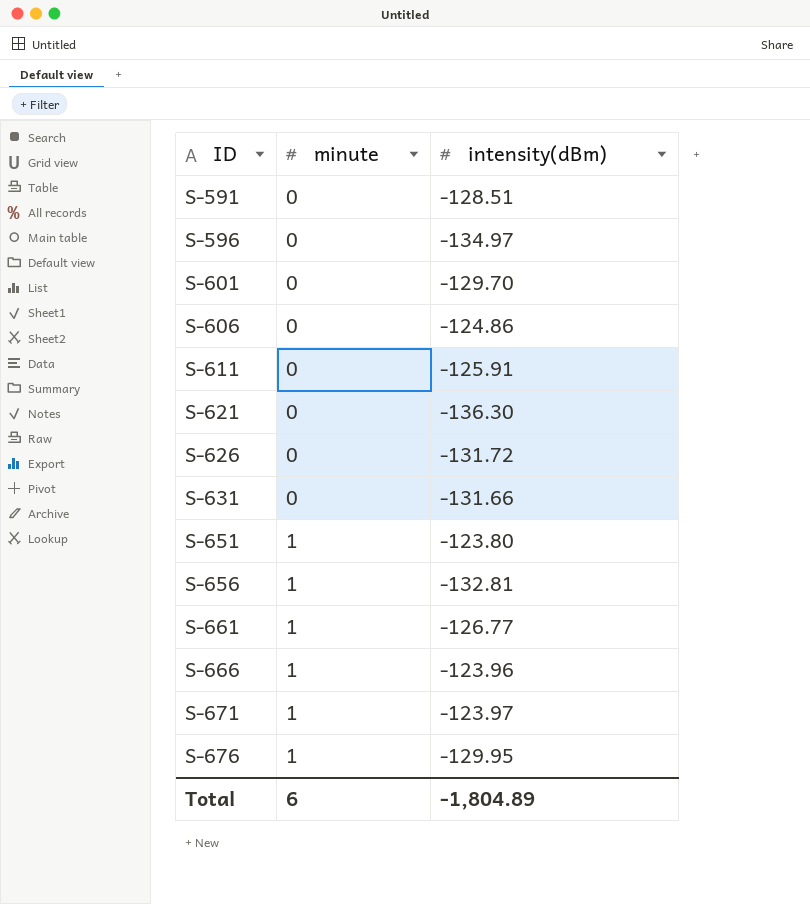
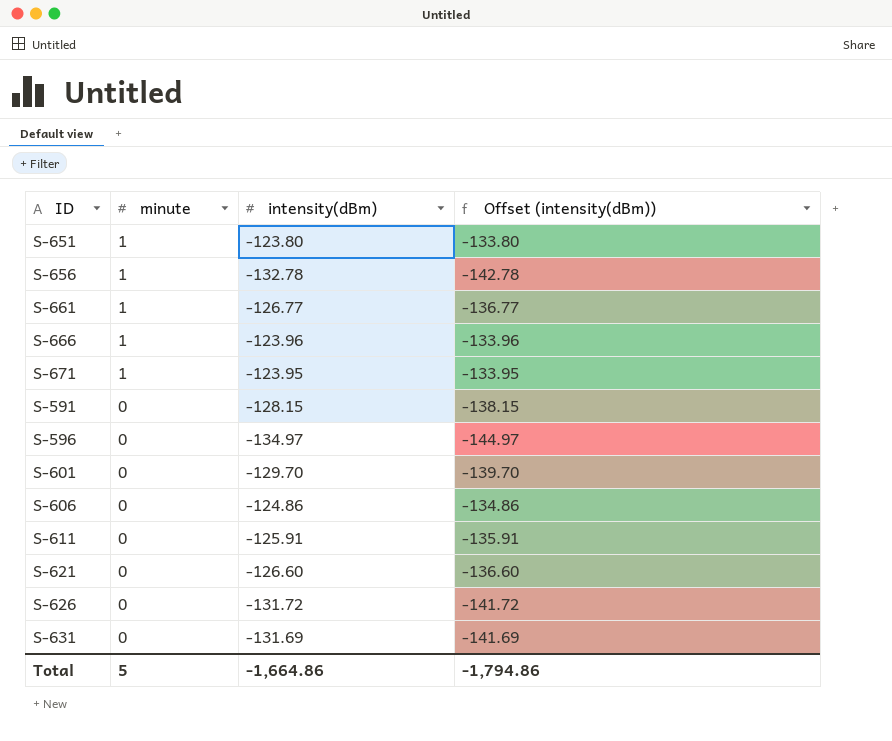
row order: ID ascending -> minute descending
column Offset (intensity(dBm)) | formula: none -> [intensity(dBm)] - 10
row S-676: 1 | -129.95 -> none
S-656 | intensity(dBm): -132.81 -> -132.78
S-671 | intensity(dBm): -123.97 -> -123.95
S-591 | intensity(dBm): -128.51 -> -128.15
S-621 | intensity(dBm): -136.30 -> -126.60
S-631 | intensity(dBm): -131.66 -> -131.69
Total | minute: 6 -> 5
Total | intensity(dBm): -1,804.89 -> -1,664.86

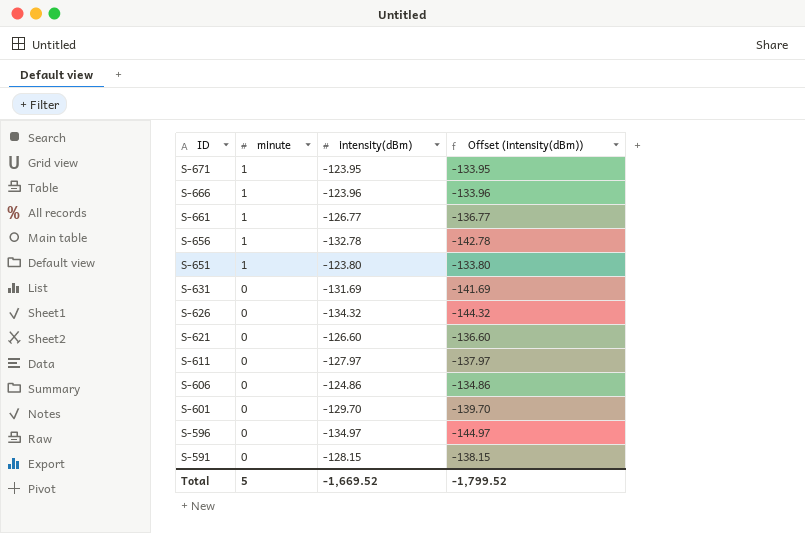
row order: minute descending -> ID descending
S-626 | intensity(dBm): -131.72 -> -134.32
S-626 | Offset (intensity(dBm)): -141.72 -> -144.32
S-611 | intensity(dBm): -125.91 -> -127.97
S-611 | Offset (intensity(dBm)): -135.91 -> -137.97
Total | intensity(dBm): -1,664.86 -> -1,669.52
Total | Offset (intensity(dBm)): -1,794.86 -> -1,799.52

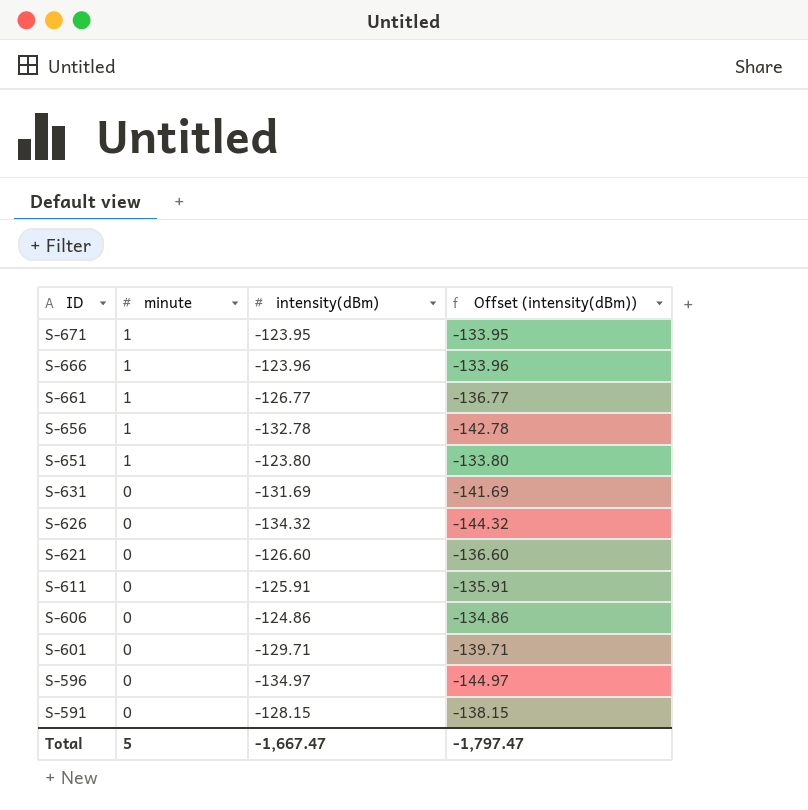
S-611 | intensity(dBm): -127.97 -> -125.91
S-611 | Offset (intensity(dBm)): -137.97 -> -135.91
S-601 | intensity(dBm): -129.70 -> -129.71
S-601 | Offset (intensity(dBm)): -139.70 -> -139.71
Total | intensity(dBm): -1,669.52 -> -1,667.47
Total | Offset (intensity(dBm)): -1,799.52 -> -1,797.47

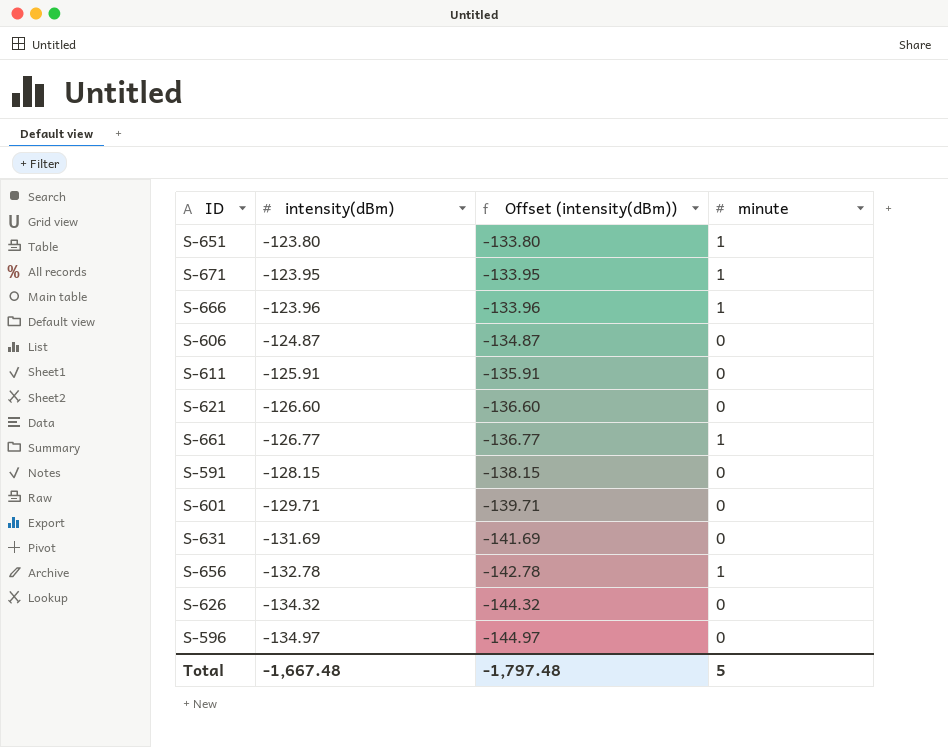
row order: ID descending -> intensity(dBm) descending
column minute | position: 2 -> 4
S-606 | intensity(dBm): -124.86 -> -124.87
S-606 | Offset (intensity(dBm)): -134.86 -> -134.87
Total | intensity(dBm): -1,667.47 -> -1,667.48
Total | Offset (intensity(dBm)): -1,797.47 -> -1,797.48

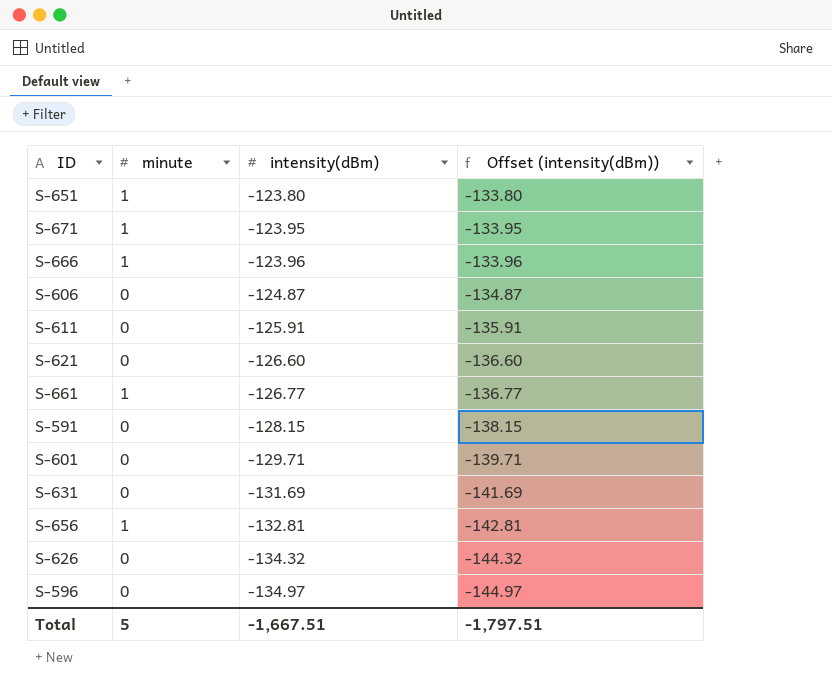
column minute | position: 4 -> 2
S-656 | intensity(dBm): -132.78 -> -132.81
S-656 | Offset (intensity(dBm)): -142.78 -> -142.81
Total | intensity(dBm): -1,667.48 -> -1,667.51
Total | Offset (intensity(dBm)): -1,797.48 -> -1,797.51

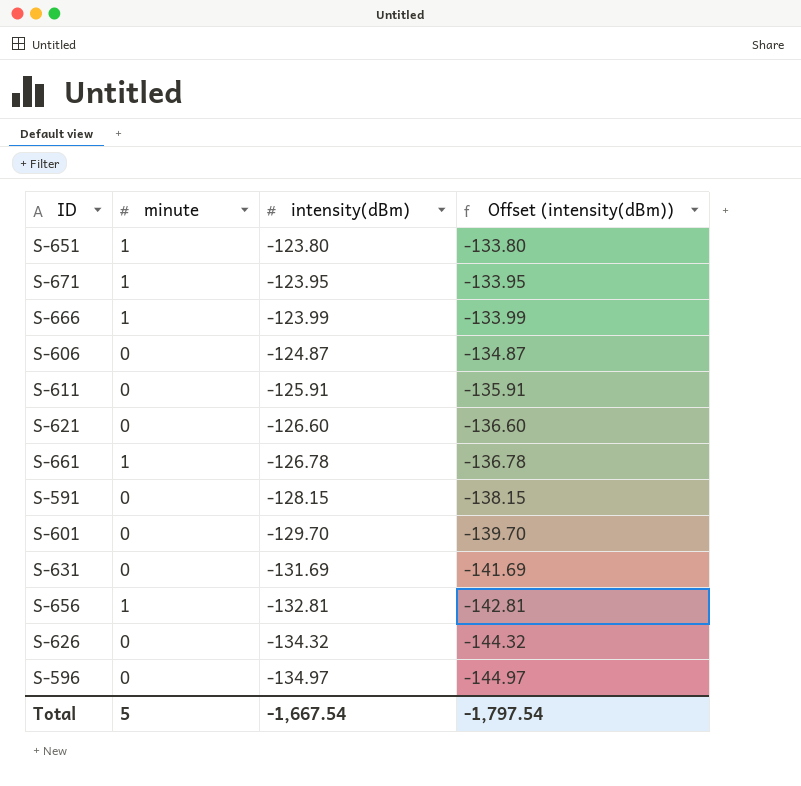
S-666 | intensity(dBm): -123.96 -> -123.99
S-666 | Offset (intensity(dBm)): -133.96 -> -133.99
S-661 | intensity(dBm): -126.77 -> -126.78
S-661 | Offset (intensity(dBm)): -136.77 -> -136.78
S-601 | intensity(dBm): -129.71 -> -129.70
S-601 | Offset (intensity(dBm)): -139.71 -> -139.70
Total | intensity(dBm): -1,667.51 -> -1,667.54
Total | Offset (intensity(dBm)): -1,797.51 -> -1,797.54

